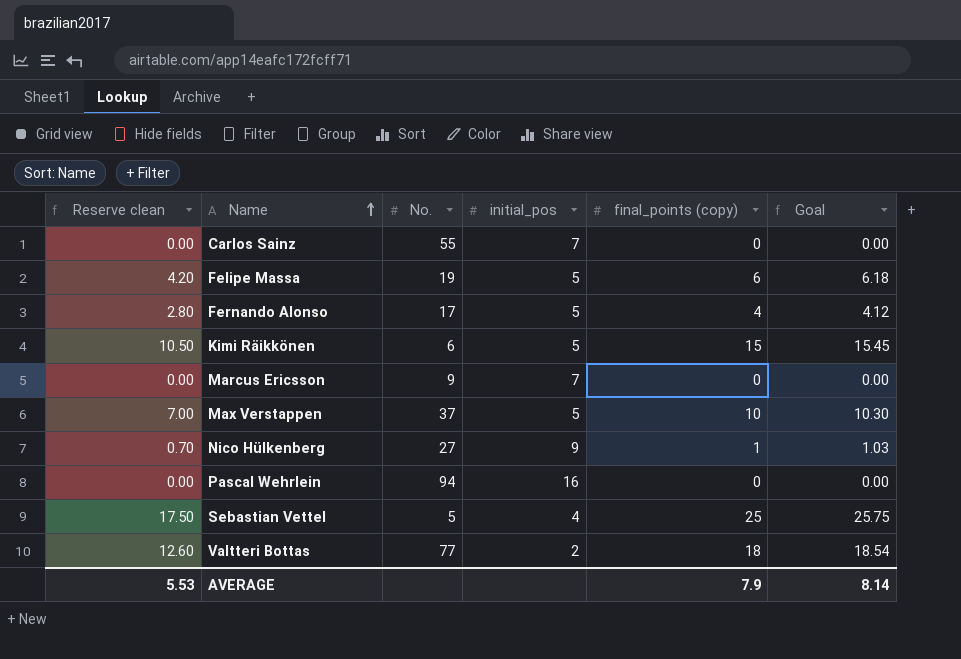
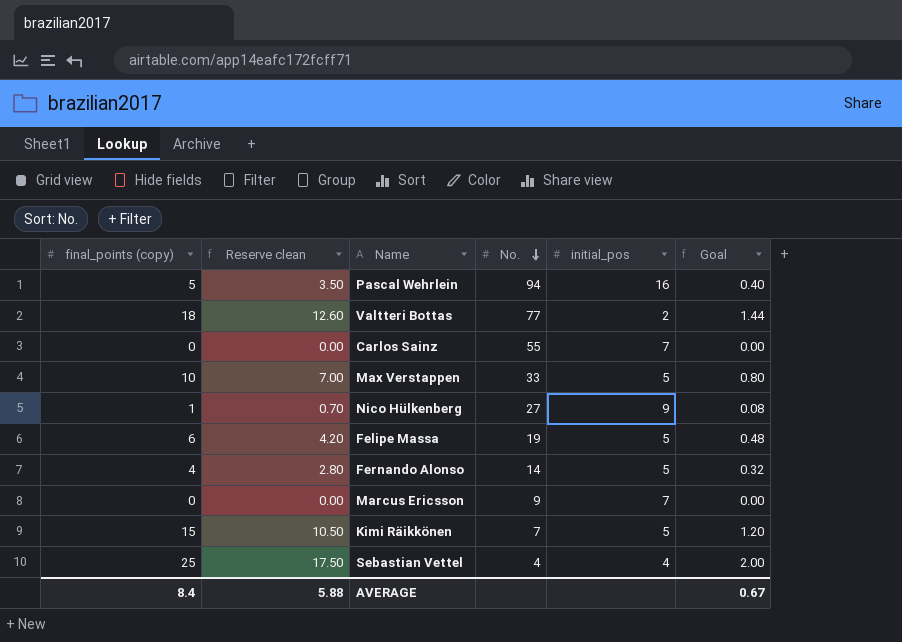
row order: Name ascending -> No. descending
column final_points (copy) | position: 5 -> 1
column Goal | formula: [final_points (copy)] * 1.03 -> [final_points (copy)] * 0.08
Pascal Wehrlein | final_points (copy): 0 -> 5
Pascal Wehrlein | Reserve clean: 0.00 -> 3.50
Max Verstappen | No.: 37 -> 33
Fernando Alonso | No.: 17 -> 14
Kimi Räikkönen | No.: 6 -> 7
Sebastian Vettel | No.: 5 -> 4
AVERAGE | final_points (copy): 7.9 -> 8.4
AVERAGE | Reserve clean: 5.53 -> 5.88
AVERAGE | Goal: 8.14 -> 0.67

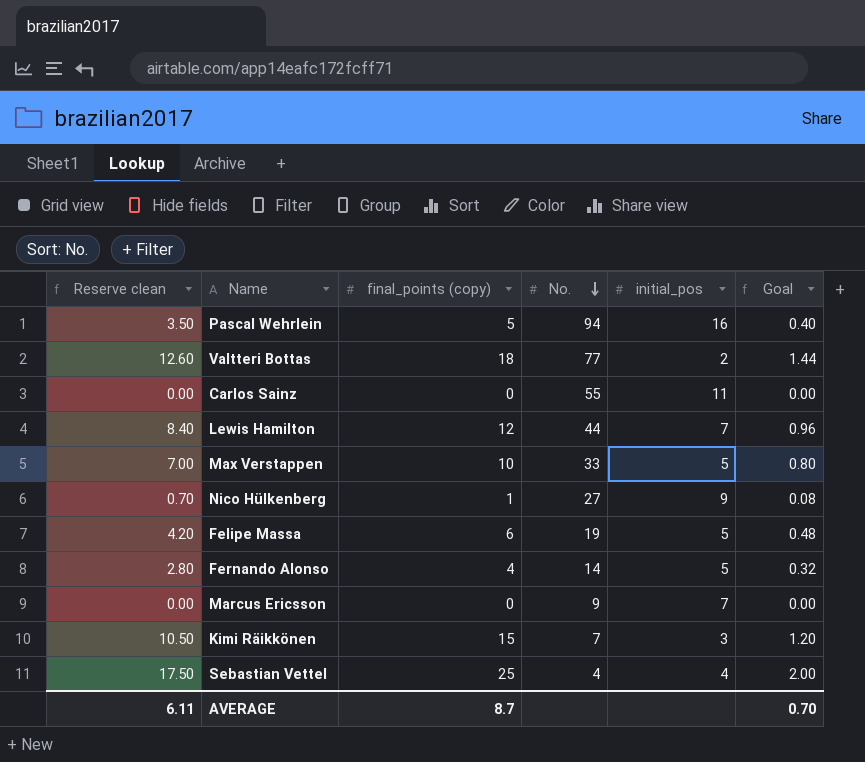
column final_points (copy) | position: 1 -> 3
Carlos Sainz | initial_pos: 7 -> 11
row Lewis Hamilton: none -> 8.40 | 12 | 44 | 7 | 0.96
Kimi Räikkönen | initial_pos: 5 -> 3
AVERAGE | Reserve clean: 5.88 -> 6.11
AVERAGE | final_points (copy): 8.4 -> 8.7
AVERAGE | Goal: 0.67 -> 0.70

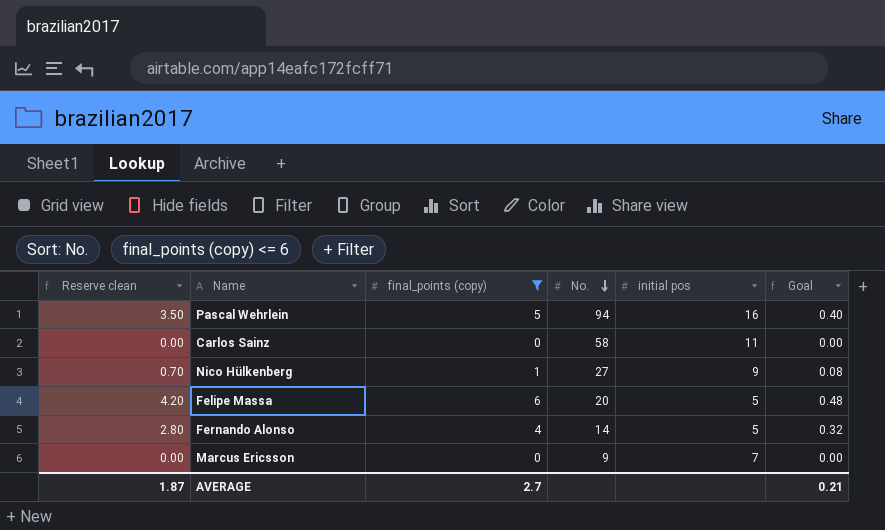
filter: none -> final_points (copy) <= 6
column name: initial_pos -> initial pos
Carlos Sainz | No.: 55 -> 58
Felipe Massa | No.: 19 -> 20
AVERAGE | Reserve clean: 6.11 -> 1.87
AVERAGE | final_points (copy): 8.7 -> 2.7
AVERAGE | Goal: 0.70 -> 0.21

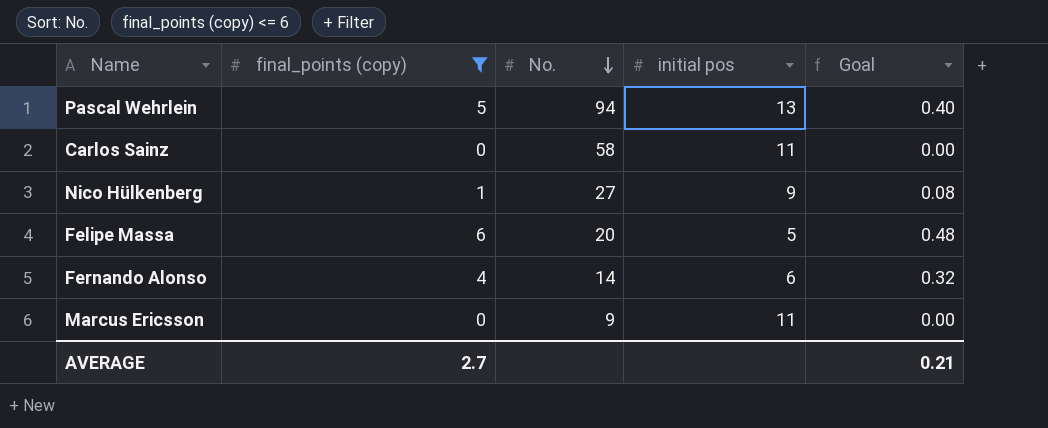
column Reserve clean | formula: [final_points (copy)] * 0.7 -> none
Pascal Wehrlein | initial pos: 16 -> 13
Fernando Alonso | initial pos: 5 -> 6
Marcus Ericsson | initial pos: 7 -> 11

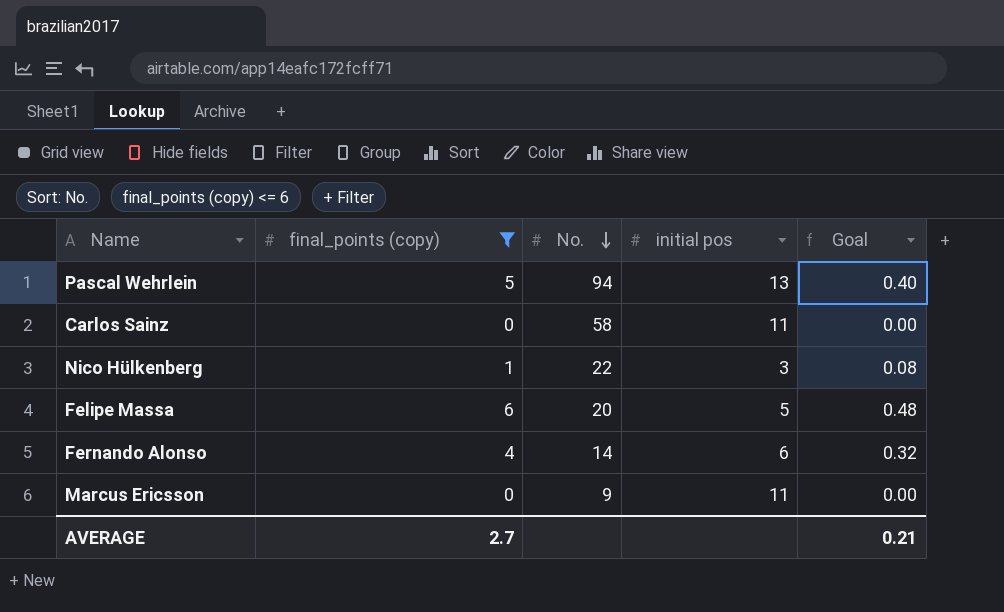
Nico Hülkenberg | No.: 27 -> 22
Nico Hülkenberg | initial pos: 9 -> 3

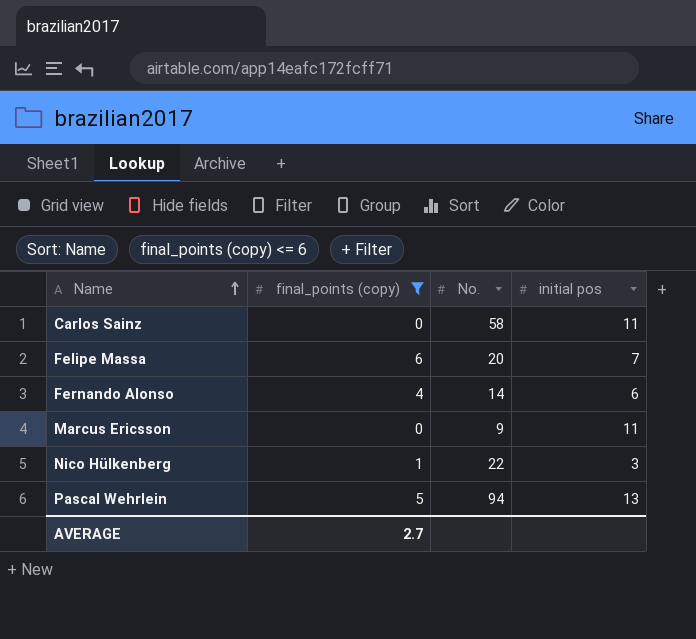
row order: No. descending -> Name ascending
column Goal | formula: [final_points (copy)] * 0.08 -> none
Felipe Massa | initial pos: 5 -> 7

